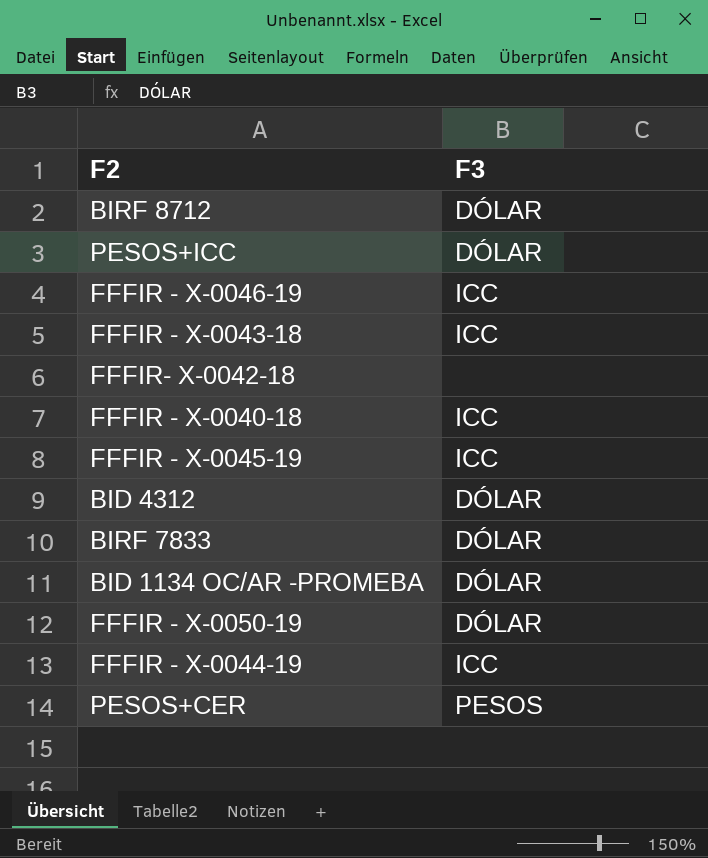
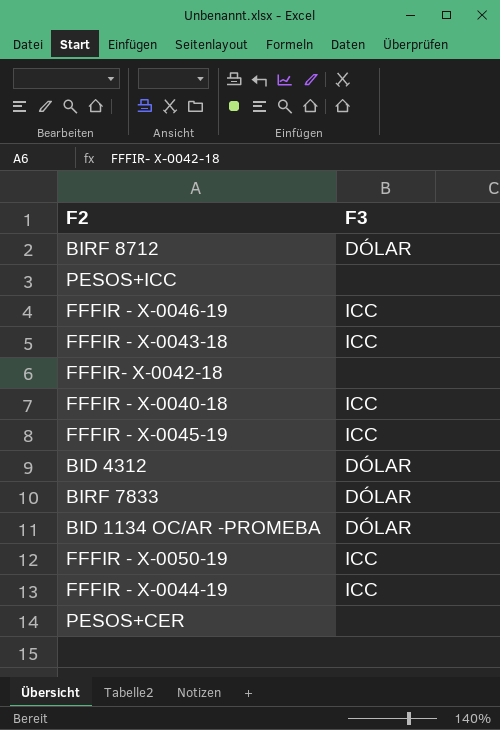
PESOS+ICC | F3: DÓLAR -> none
FFFIR - X-0050-19 | F3: DÓLAR -> ICC
PESOS+CER | F3: PESOS -> none

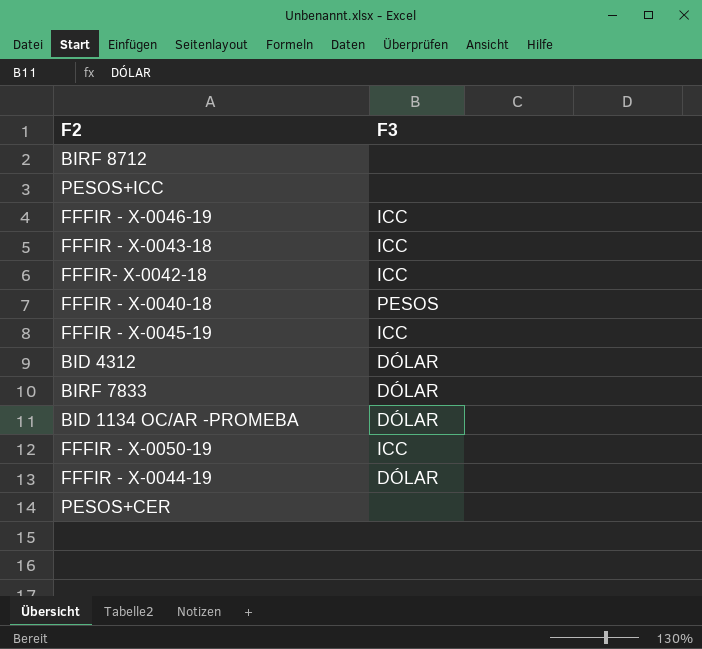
BIRF 8712 | F3: DÓLAR -> none
FFFIR- X-0042-18 | F3: none -> ICC
FFFIR - X-0040-18 | F3: ICC -> PESOS
FFFIR - X-0044-19 | F3: ICC -> DÓLAR

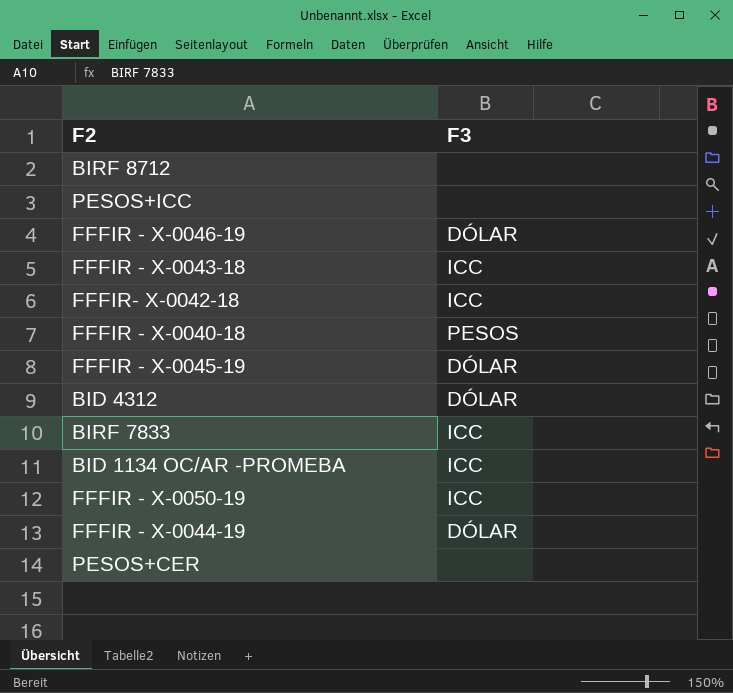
FFFIR - X-0046-19 | F3: ICC -> DÓLAR
FFFIR - X-0045-19 | F3: ICC -> DÓLAR
BIRF 7833 | F3: DÓLAR -> ICC
BID 1134 OC/AR -PROMEBA | F3: DÓLAR -> ICC

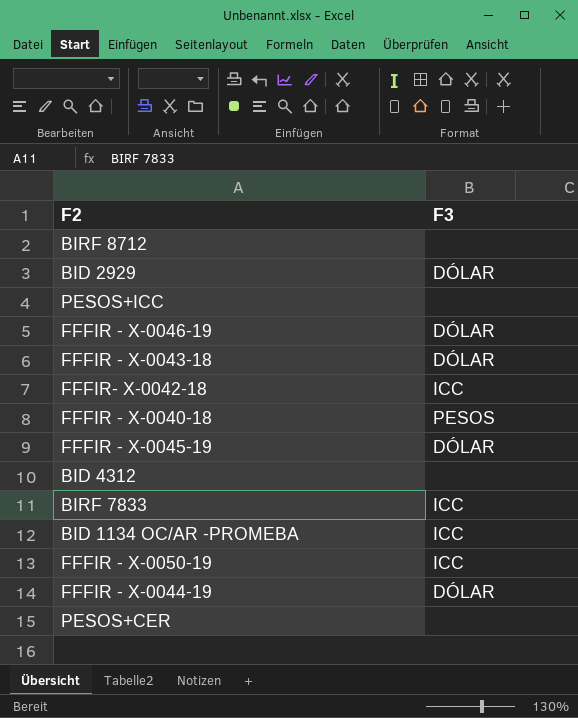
row BID 2929: none -> DÓLAR
FFFIR - X-0043-18 | F3: ICC -> DÓLAR
BID 4312 | F3: DÓLAR -> none

